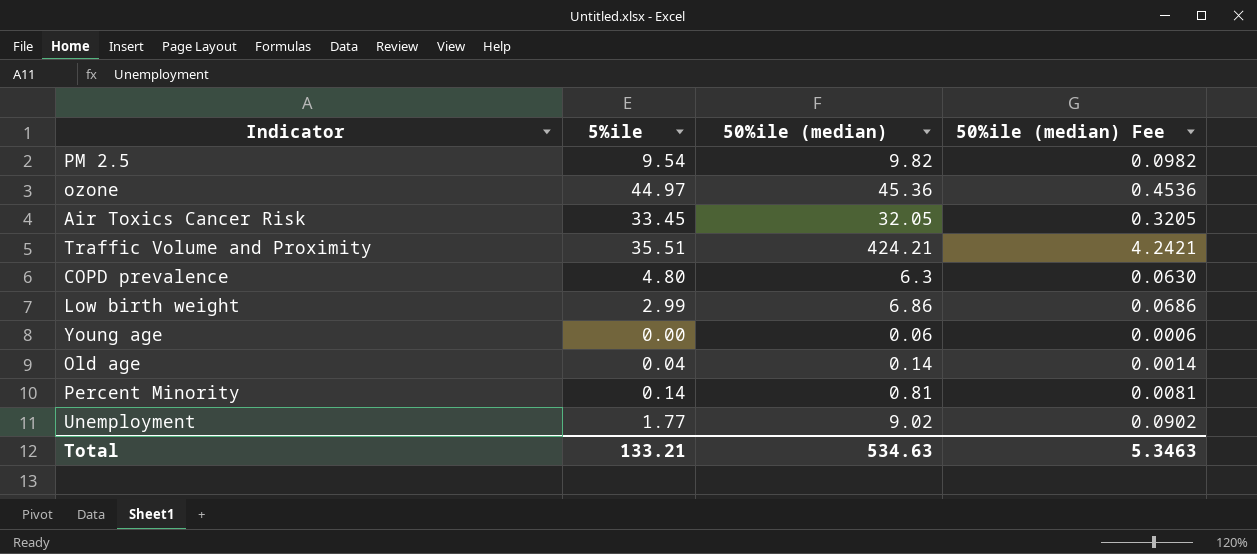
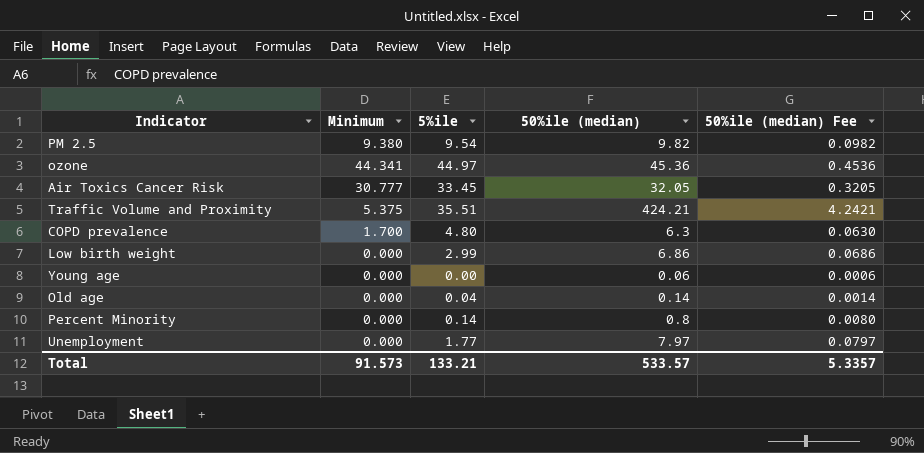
column Minimum | position: none -> 2
Percent Minority | 50%ile (median): 0.81 -> 0.8
Percent Minority | 50%ile (median) Fee: 0.0081 -> 0.0080
Unemployment | 50%ile (median): 9.02 -> 7.97
Unemployment | 50%ile (median) Fee: 0.0902 -> 0.0797
Total | 50%ile (median): 534.63 -> 533.57
Total | 50%ile (median) Fee: 5.3463 -> 5.3357

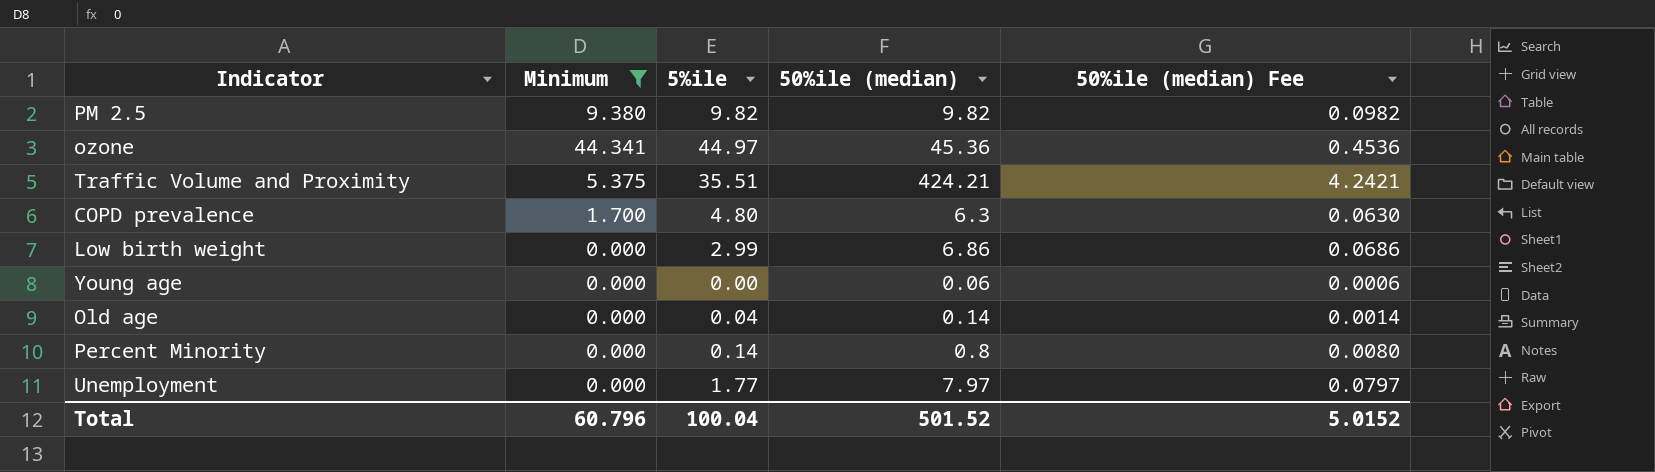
filter: none -> Minimum != 30.777
PM 2.5 | 5%ile: 9.54 -> 9.82
Total | Minimum: 91.573 -> 60.796
Total | 5%ile: 133.21 -> 100.04
Total | 50%ile (median): 533.57 -> 501.52
Total | 50%ile (median) Fee: 5.3357 -> 5.0152

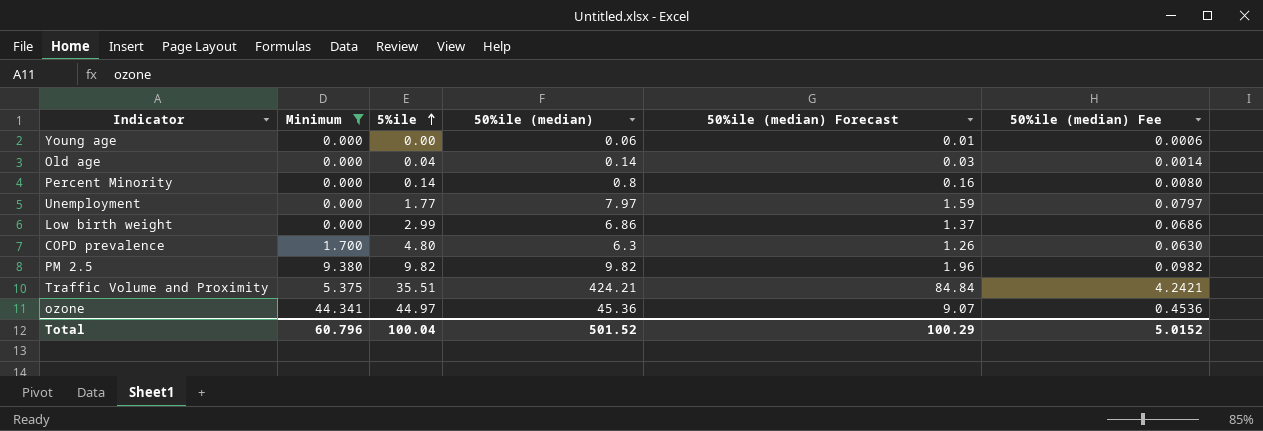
row order: none -> 5%ile ascending
column 50%ile (median) Forecast | formula: none -> [50%ile (median)] * 0.2

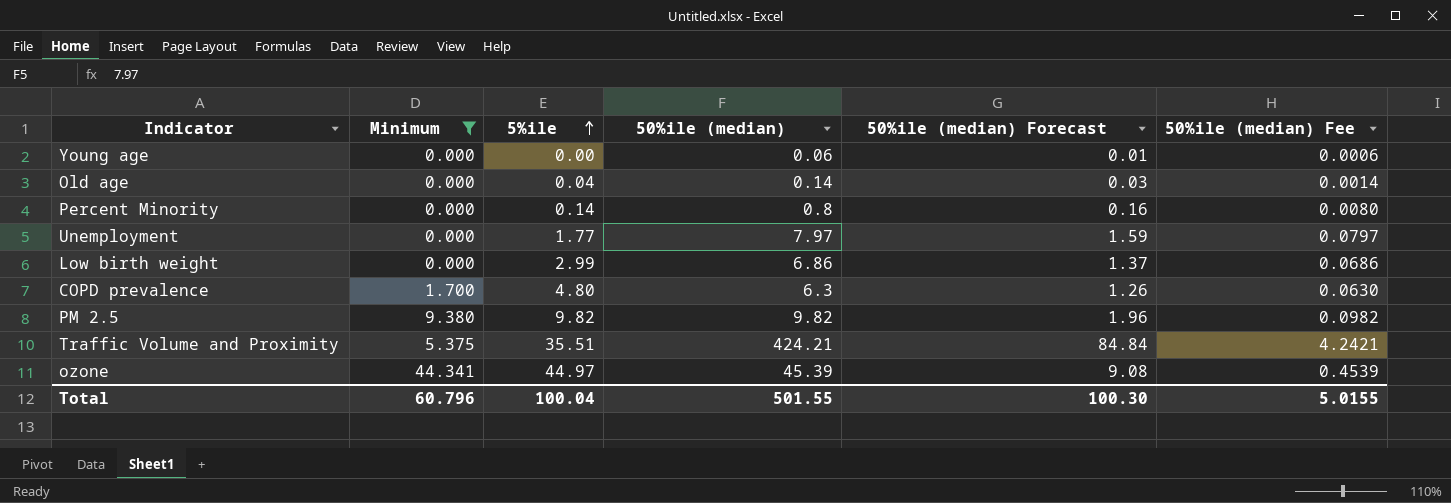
ozone | 50%ile (median): 45.36 -> 45.39
ozone | 50%ile (median) Forecast: 9.07 -> 9.08
ozone | 50%ile (median) Fee: 0.4536 -> 0.4539
Total | 50%ile (median): 501.52 -> 501.55
Total | 50%ile (median) Forecast: 100.29 -> 100.30
Total | 50%ile (median) Fee: 5.0152 -> 5.0155

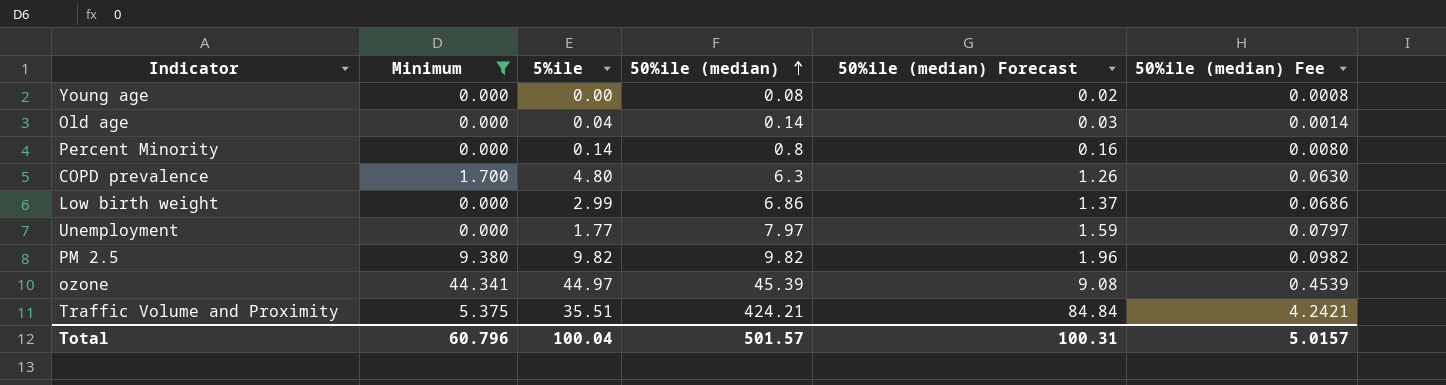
row order: 5%ile ascending -> 50%ile (median) ascending
Young age | 50%ile (median): 0.06 -> 0.08
Young age | 50%ile (median) Forecast: 0.01 -> 0.02
Young age | 50%ile (median) Fee: 0.0006 -> 0.0008
Total | 50%ile (median): 501.55 -> 501.57
Total | 50%ile (median) Forecast: 100.30 -> 100.31
Total | 50%ile (median) Fee: 5.0155 -> 5.0157

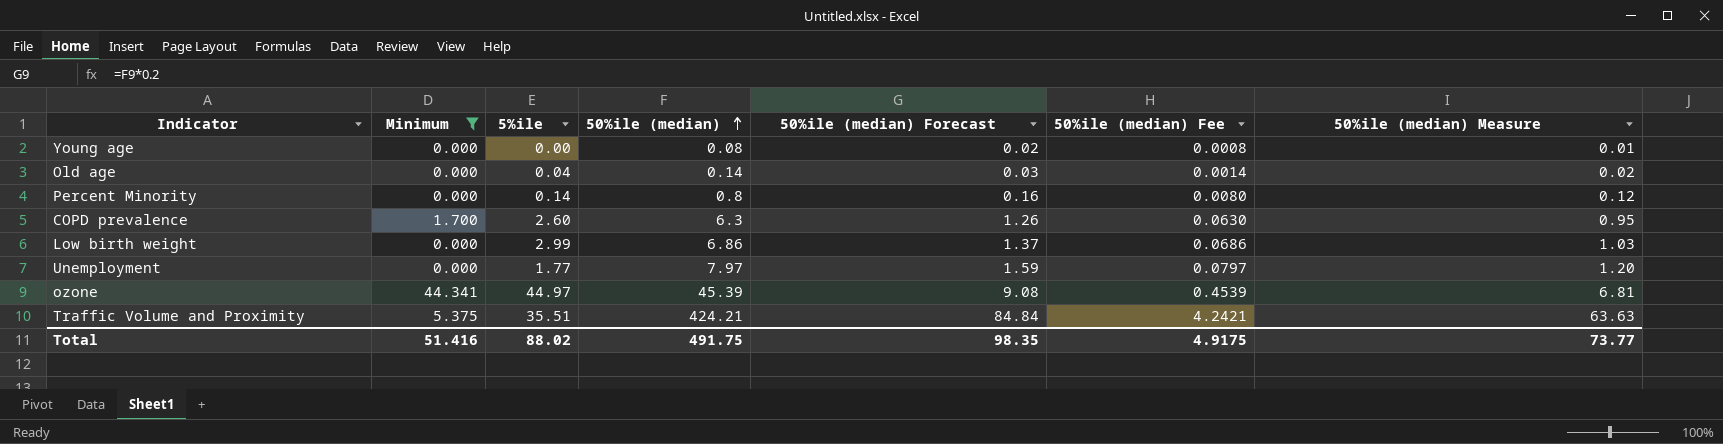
column 50%ile (median) Measure | formula: none -> [50%ile (median)] * 0.15
row PM 2.5: 9.380 | 9.82 | 9.82 | 1.96 | 0.0982 -> none
COPD prevalence | 5%ile: 4.80 -> 2.60
Total | Minimum: 60.796 -> 51.416
Total | 5%ile: 100.04 -> 88.02
Total | 50%ile (median): 501.57 -> 491.75
Total | 50%ile (median) Forecast: 100.31 -> 98.35
Total | 50%ile (median) Fee: 5.0157 -> 4.9175

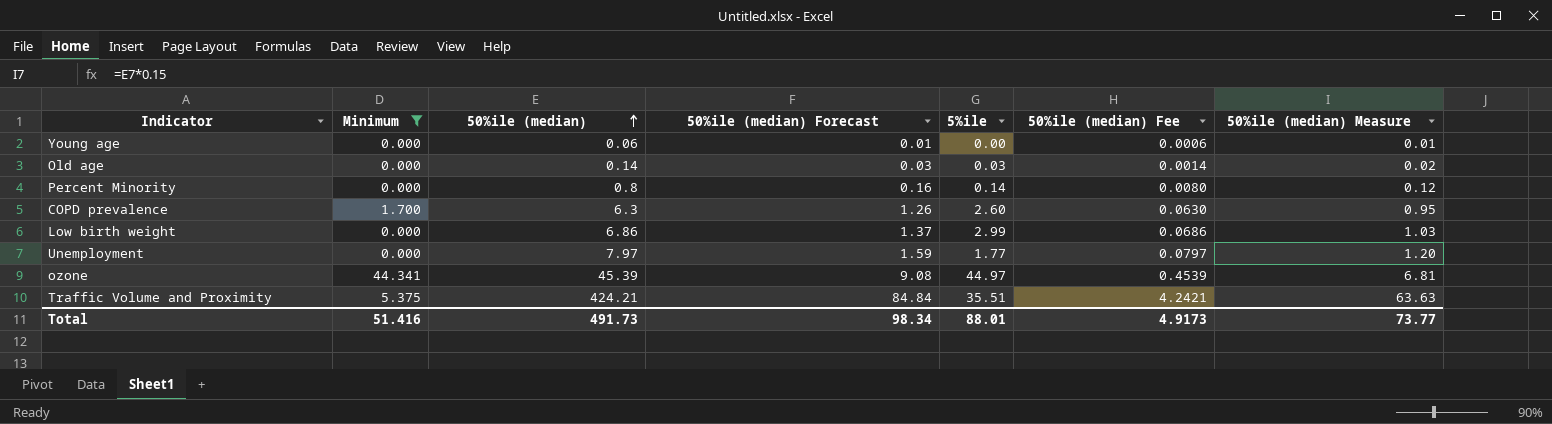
column 5%ile | position: 3 -> 5
Young age | 50%ile (median): 0.08 -> 0.06
Young age | 50%ile (median) Forecast: 0.02 -> 0.01
Young age | 50%ile (median) Fee: 0.0008 -> 0.0006
Old age | 5%ile: 0.04 -> 0.03
Total | 50%ile (median): 491.75 -> 491.73
Total | 50%ile (median) Forecast: 98.35 -> 98.34
Total | 5%ile: 88.02 -> 88.01
Total | 50%ile (median) Fee: 4.9175 -> 4.9173

